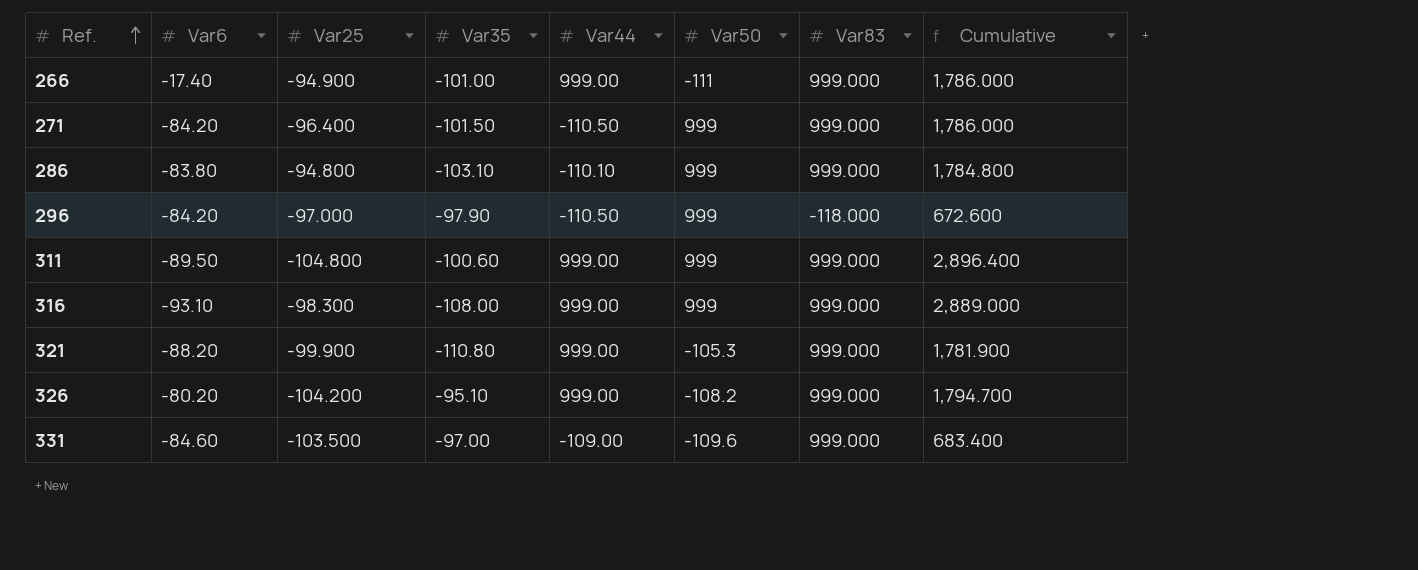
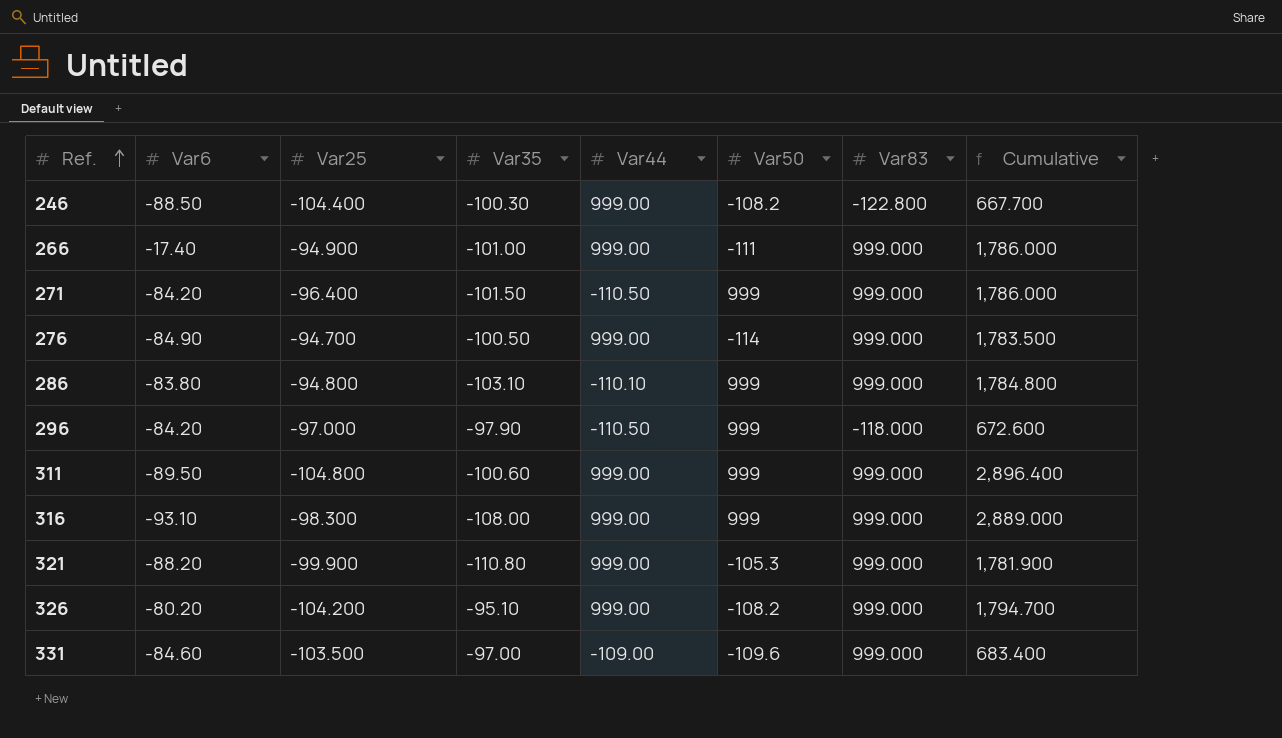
row 246: none -> -88.50 | -104.400 | -100.30 | 999.00 | -108.2 | -122.800 | 667.700
row 276: none -> -84.90 | -94.700 | -100.50 | 999.00 | -114 | 999.000 | 1,783.500

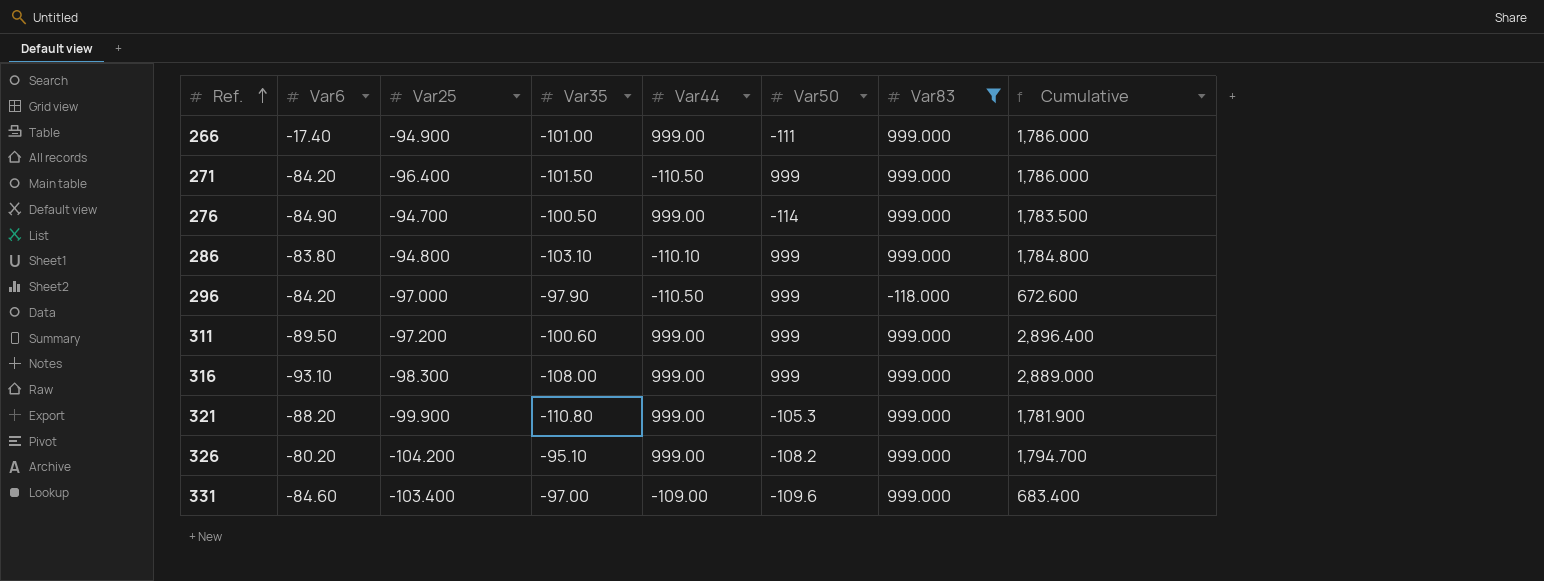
filter: none -> Var83 != -122.800
311 | Var25: -104.800 -> -97.200
331 | Var25: -103.500 -> -103.400

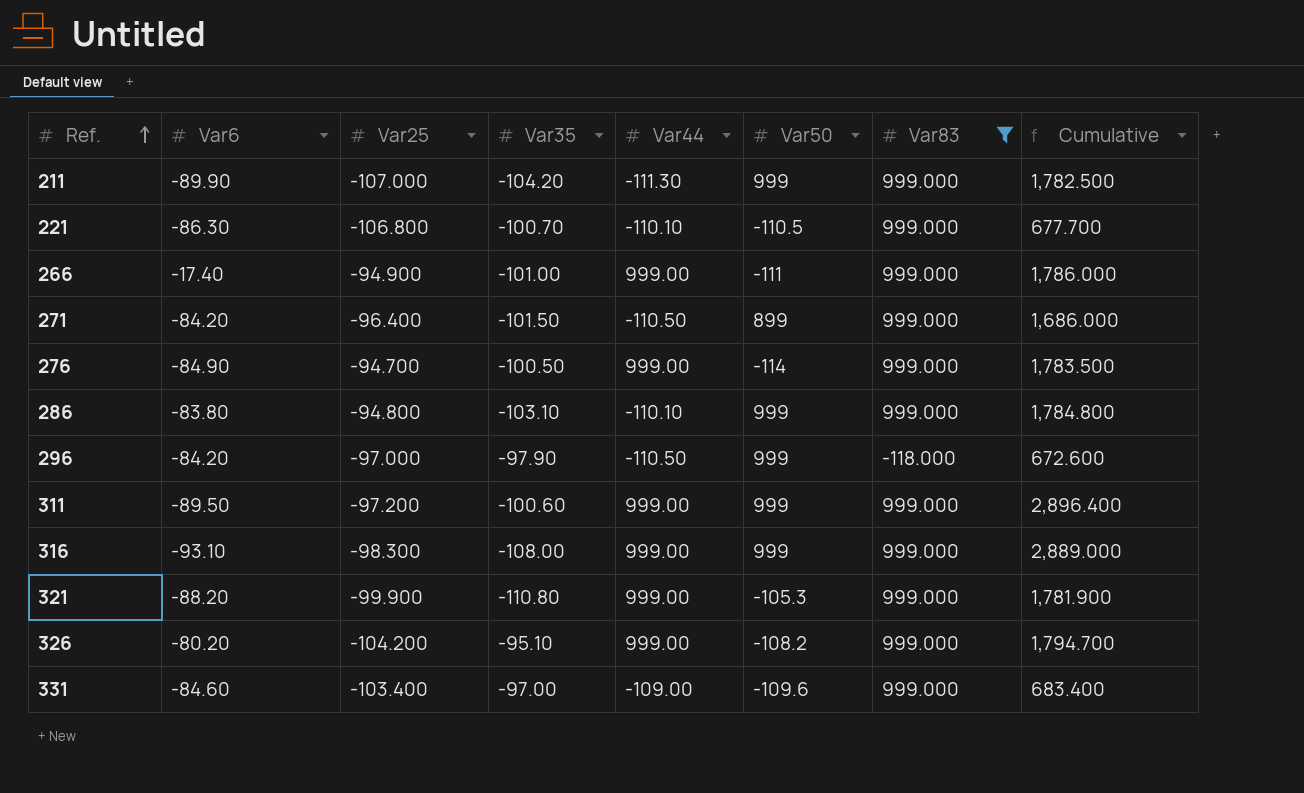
row 211: none -> -89.90 | -107.000 | -104.20 | -111.30 | 999 | 999.000 | 1,782.500
row 221: none -> -86.30 | -106.800 | -100.70 | -110.10 | -110.5 | 999.000 | 677.700
271 | Var50: 999 -> 899
271 | Cumulative: 1,786.000 -> 1,686.000

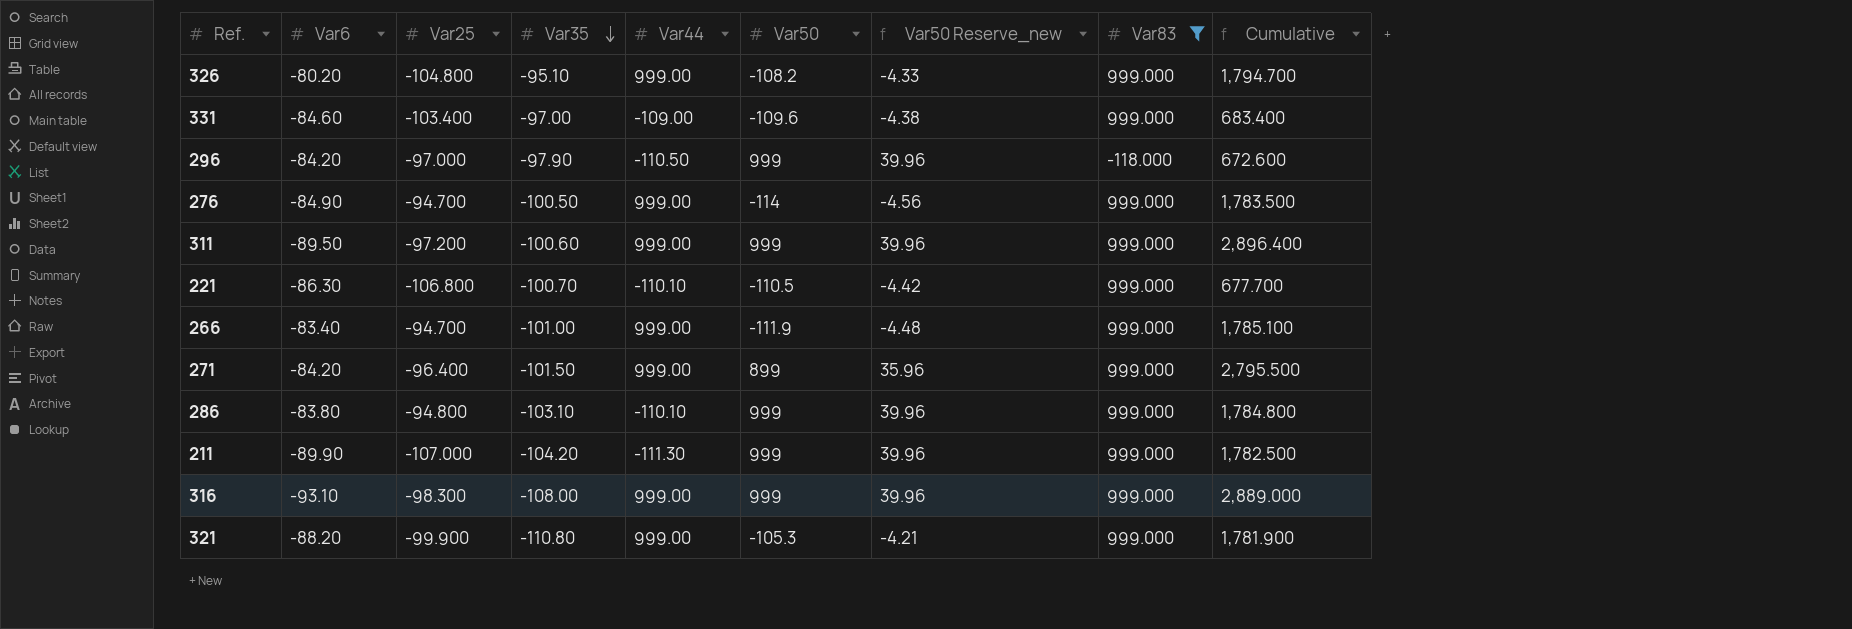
row order: Ref. ascending -> Var35 descending
column Var50 Reserve_new | formula: none -> [Var50] * 0.04
326 | Var25: -104.200 -> -104.800
266 | Var6: -17.40 -> -83.40
266 | Var25: -94.900 -> -94.700
266 | Var50: -111 -> -111.9
266 | Cumulative: 1,786.000 -> 1,785.100
271 | Var44: -110.50 -> 999.00
271 | Cumulative: 1,686.000 -> 2,795.500

